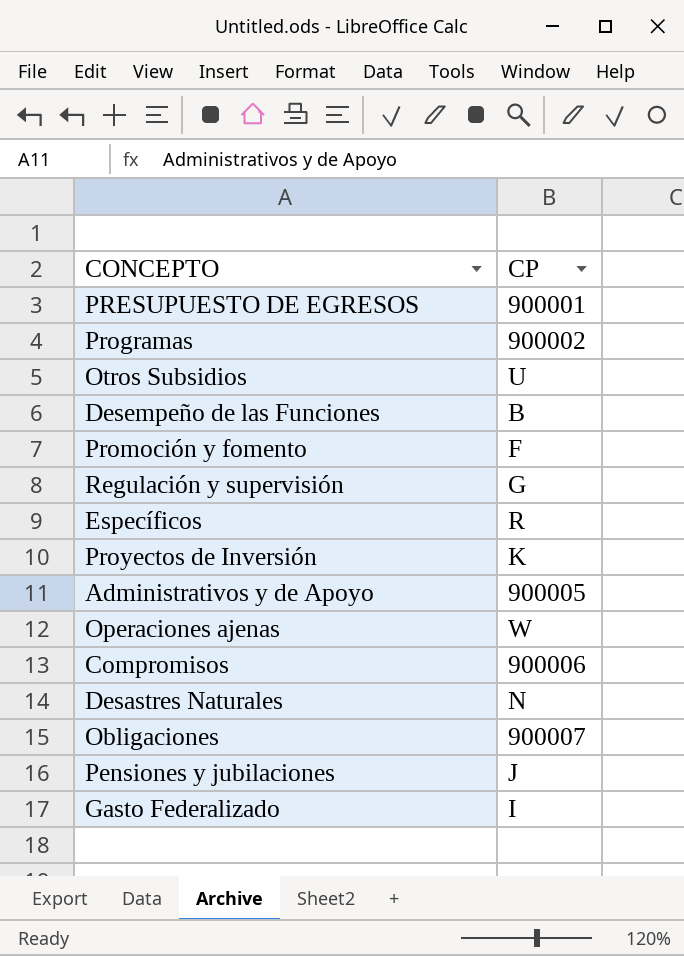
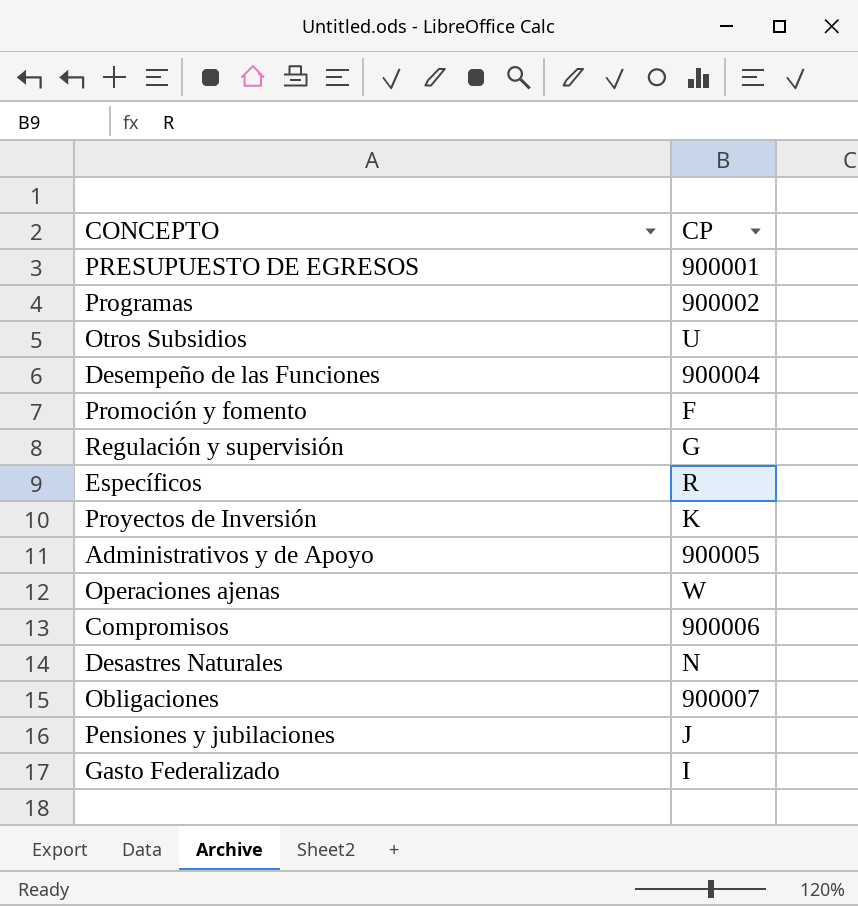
Desempeño de las Funciones | CP: B -> 900004

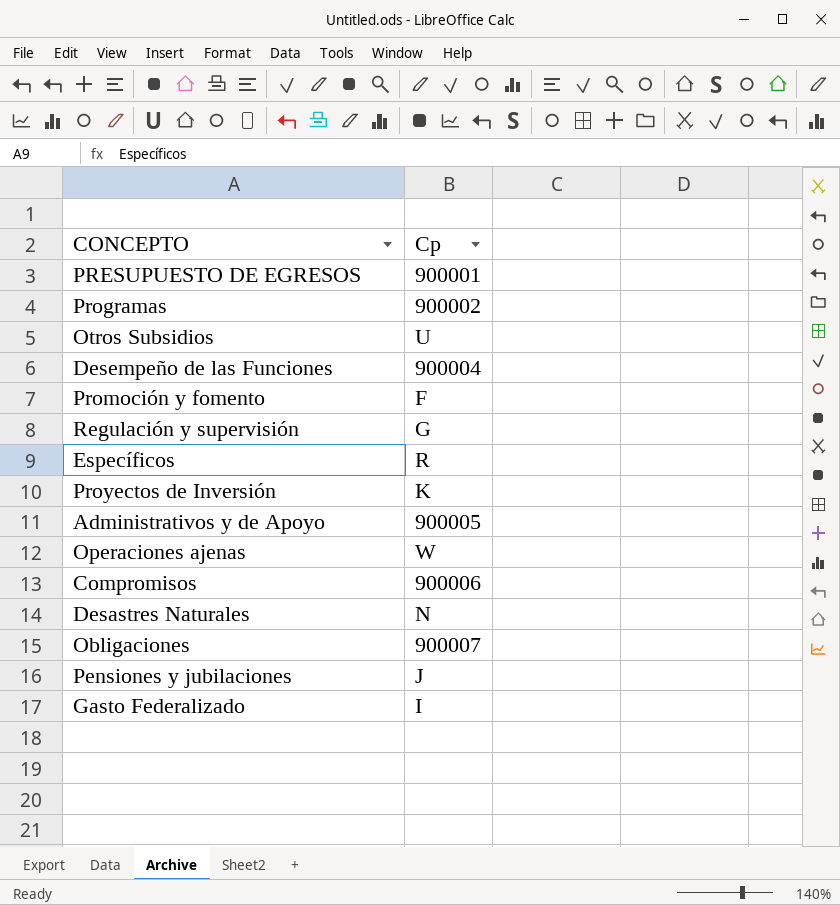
column name: CP -> Cp

